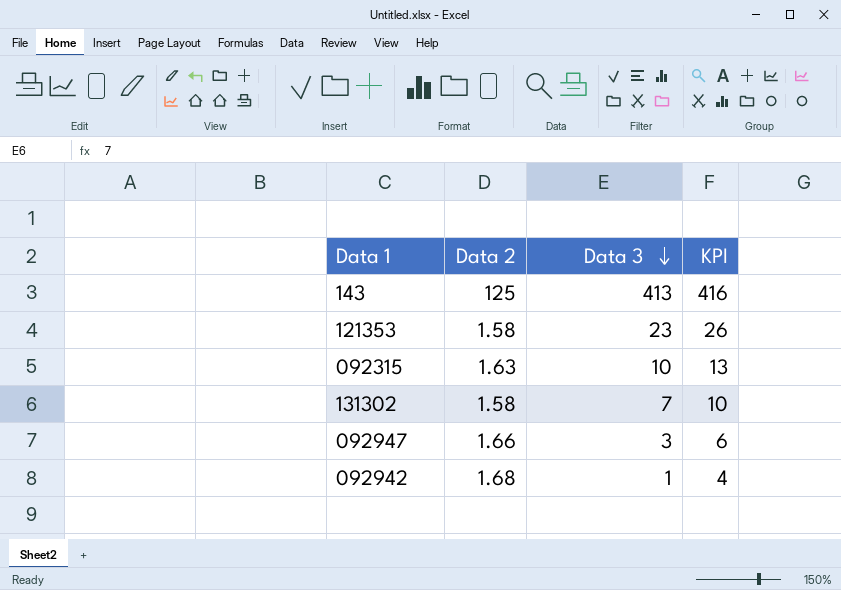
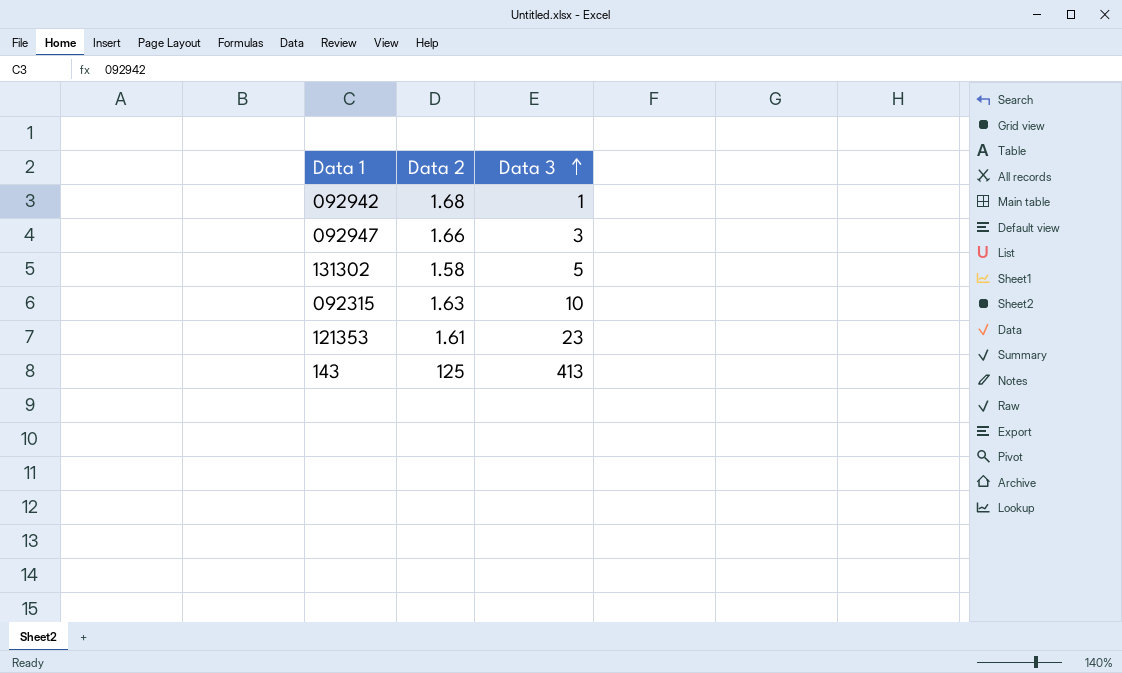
row order: Data 3 descending -> Data 3 ascending
column KPI | formula: [Data 3] + 3 -> none
131302 | Data 3: 7 -> 5
121353 | Data 2: 1.58 -> 1.61

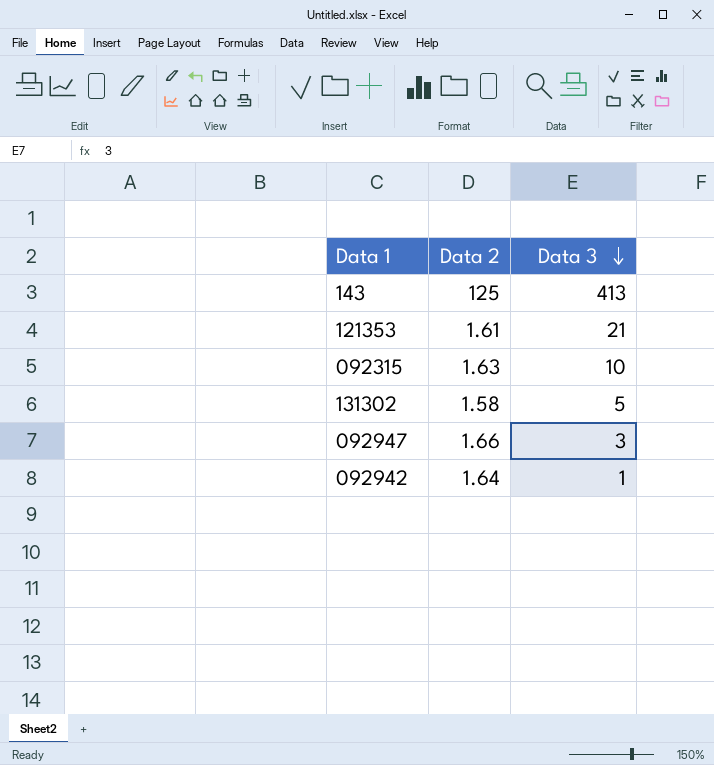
row order: Data 3 ascending -> Data 3 descending
121353 | Data 3: 23 -> 21
092942 | Data 2: 1.68 -> 1.64

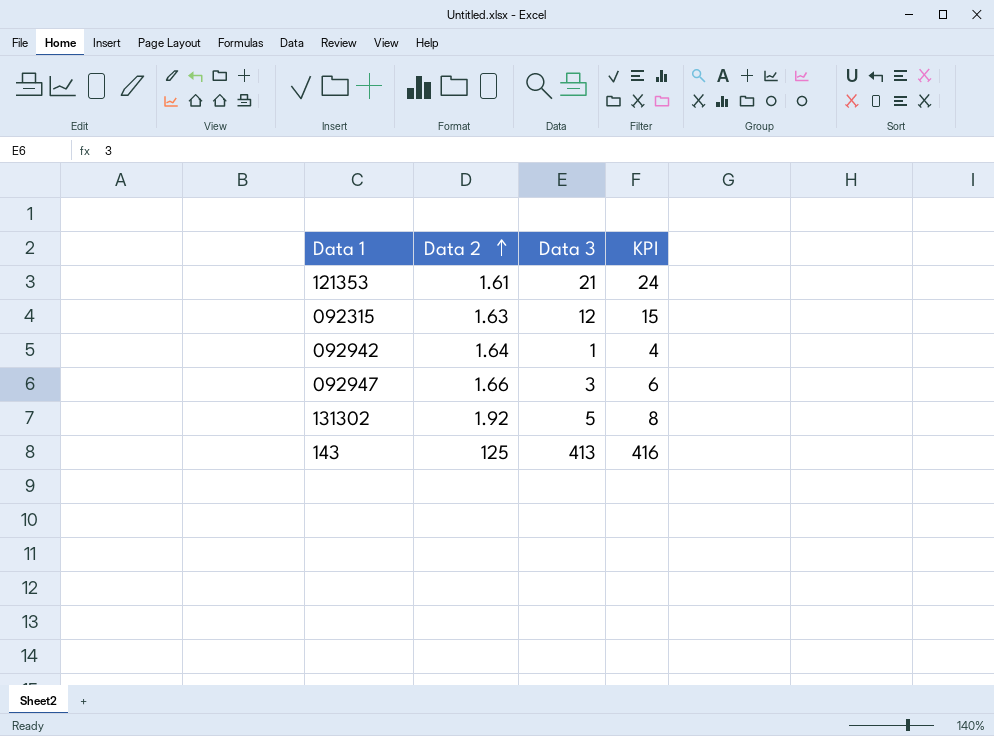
row order: Data 3 descending -> Data 2 ascending
column KPI | formula: none -> [Data 3] + 3
092315 | Data 3: 10 -> 12
131302 | Data 2: 1.58 -> 1.92

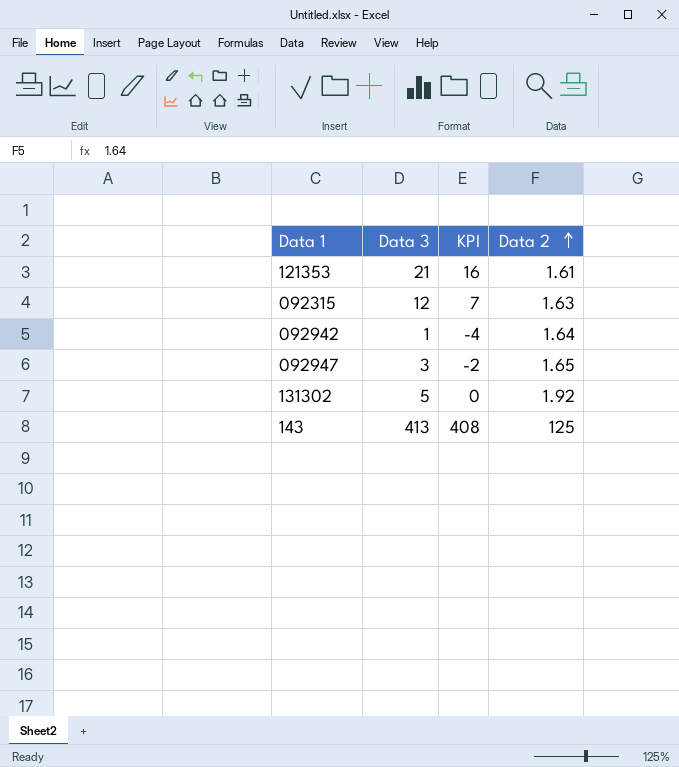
column KPI | formula: [Data 3] + 3 -> [Data 3] - 5
column Data 2 | position: 2 -> 4
092947 | Data 2: 1.66 -> 1.65

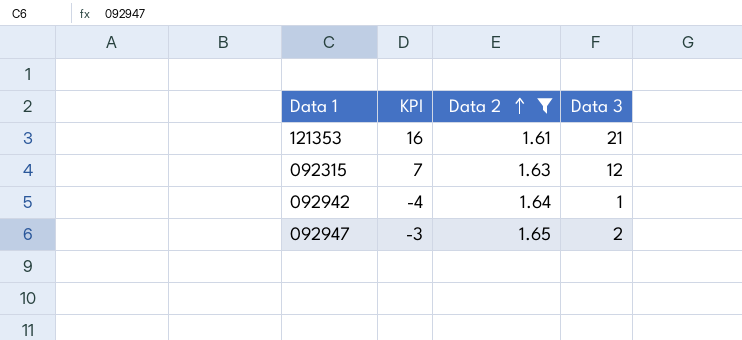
filter: none -> Data 2 <= 1.65
column Data 3 | position: 2 -> 4
092947 | KPI: -2 -> -3
092947 | Data 3: 3 -> 2

